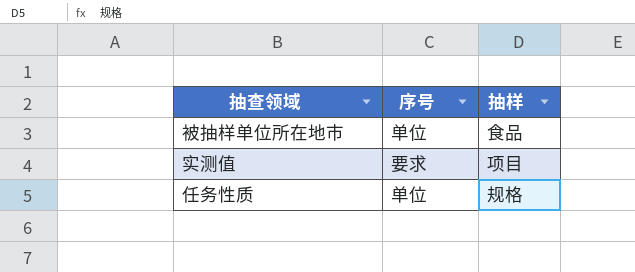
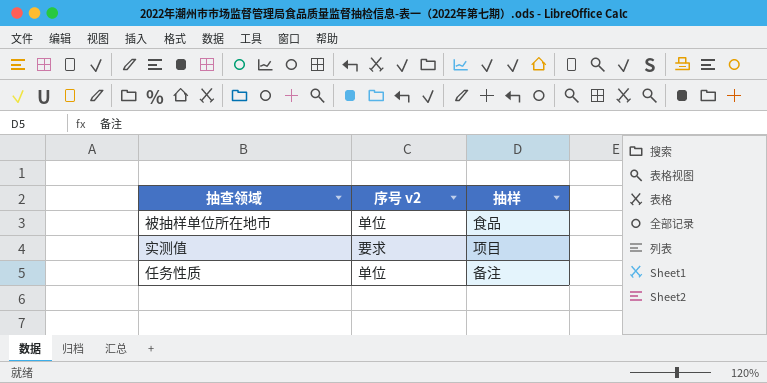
column name: 序号 -> 序号 v2
任务性质 | 抽样: 规格 -> 备注

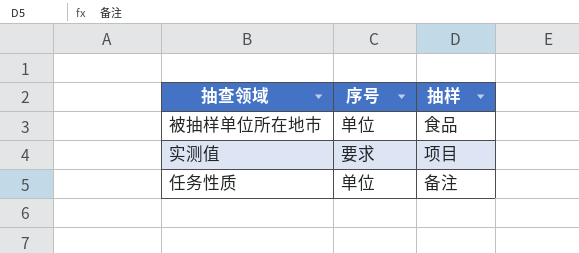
column name: 序号 v2 -> 序号

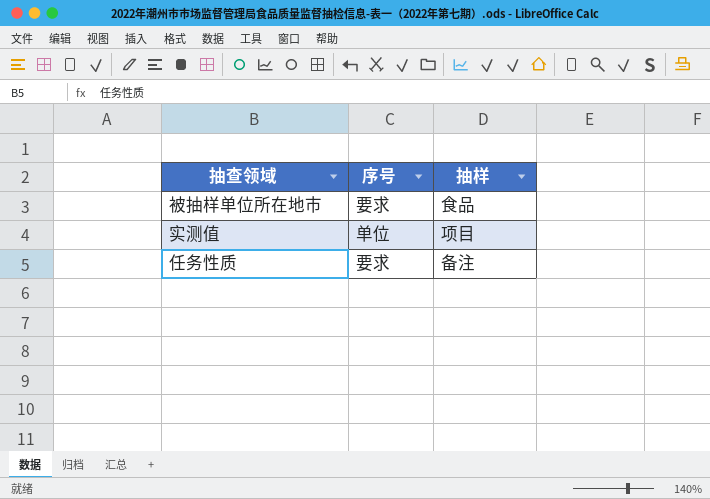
被抽样单位所在地市 | 序号: 单位 -> 要求
实测值 | 序号: 要求 -> 单位
任务性质 | 序号: 单位 -> 要求

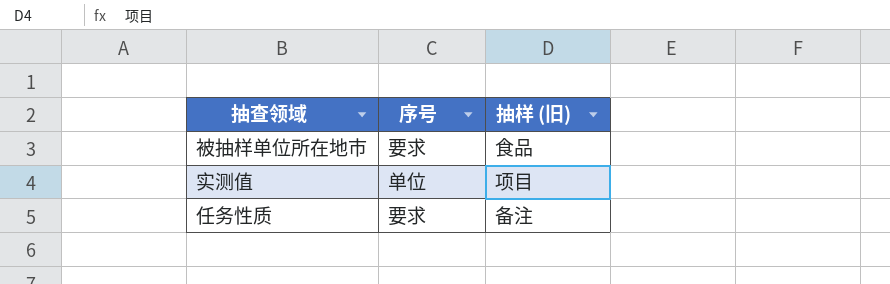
column name: 抽样 -> 抽样 (旧)

